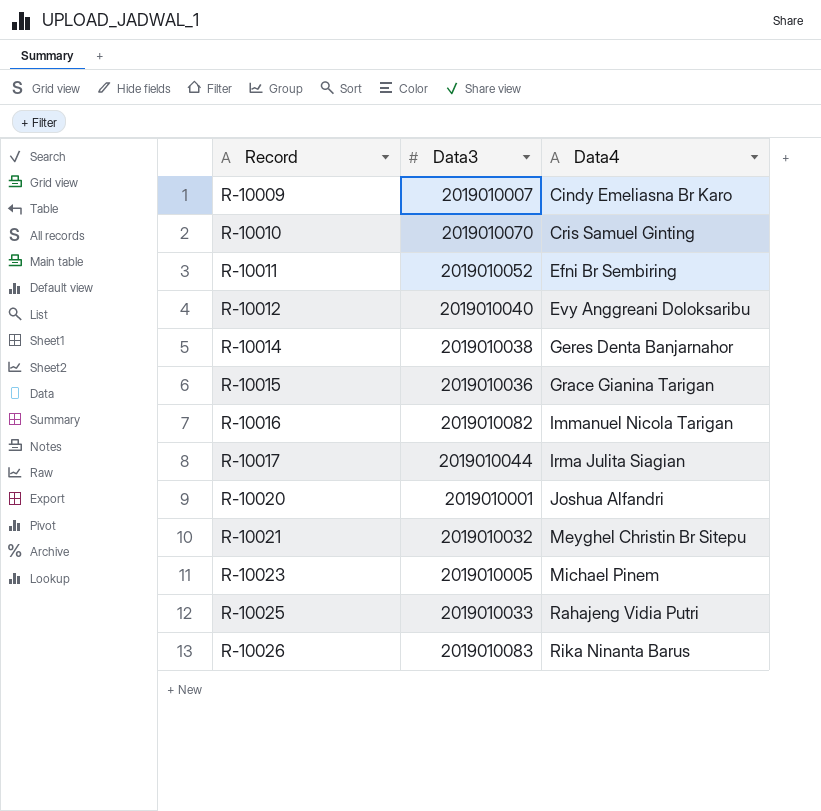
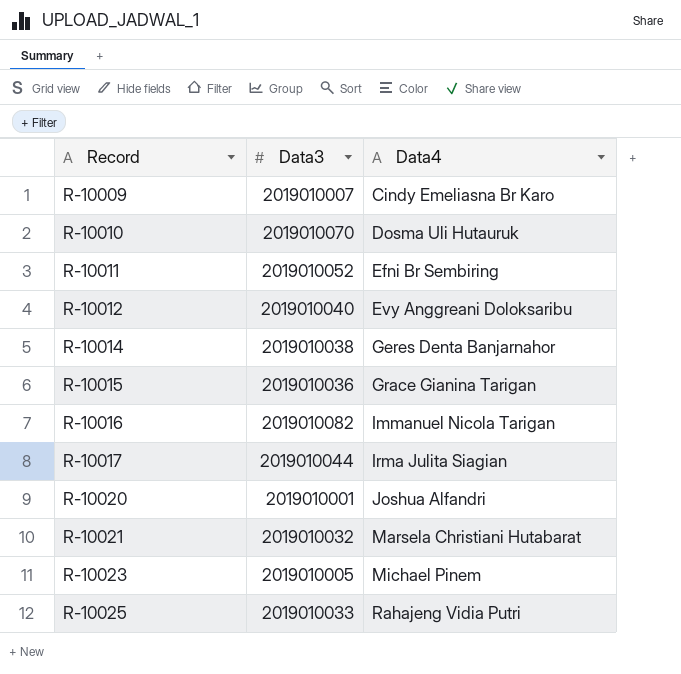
row R-10026: 2019010083 | Rika Ninanta Barus -> none
R-10010 | Data4: Cris Samuel Ginting -> Dosma Uli Hutauruk
R-10021 | Data4: Meyghel Christin Br Sitepu -> Marsela Christiani Hutabarat

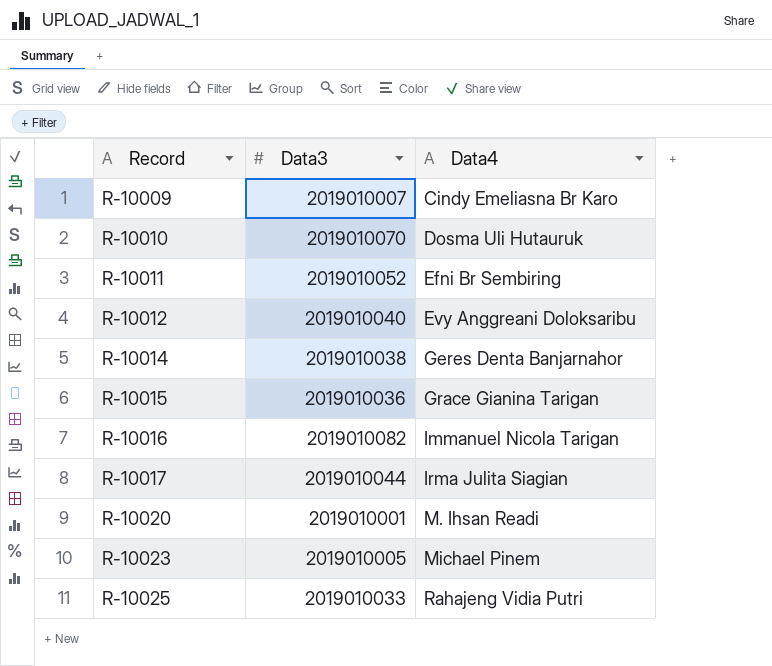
row R-10021: 2019010032 | Marsela Christiani Hutabarat -> none
R-10020 | Data4: Joshua Alfandri -> M. Ihsan Readi

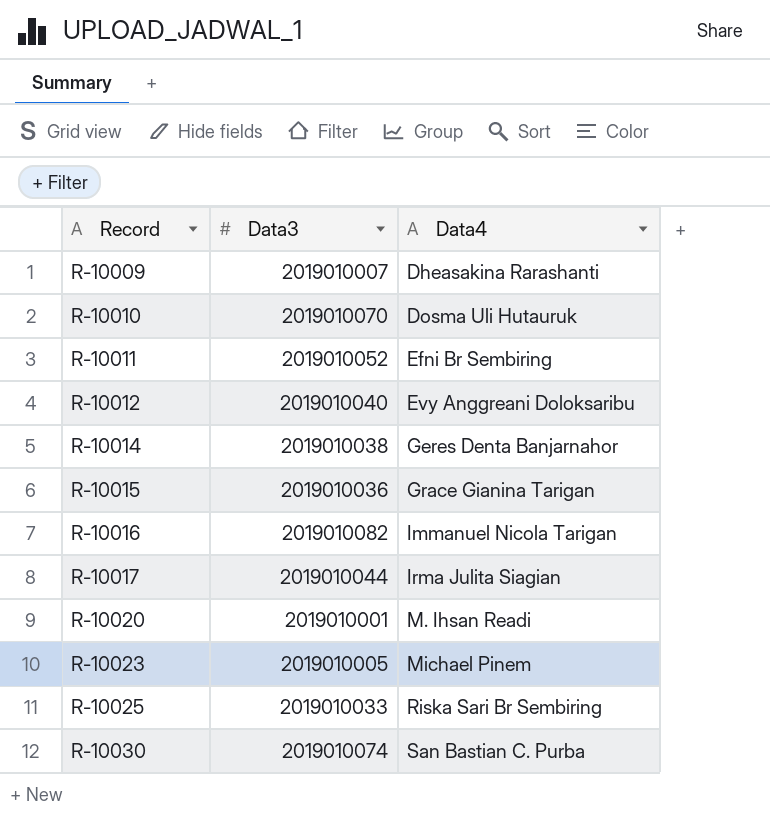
R-10009 | Data4: Cindy Emeliasna Br Karo -> Dheasakina Rarashanti
R-10025 | Data4: Rahajeng Vidia Putri -> Riska Sari Br Sembiring
row R-10030: none -> 2019010074 | San Bastian C. Purba

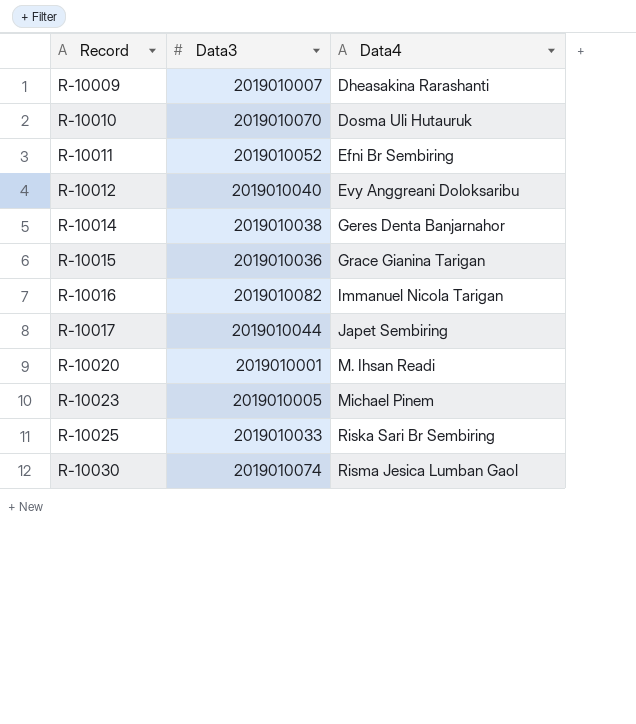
R-10017 | Data4: Irma Julita Siagian -> Japet Sembiring
R-10030 | Data4: San Bastian C. Purba -> Risma Jesica Lumban Gaol

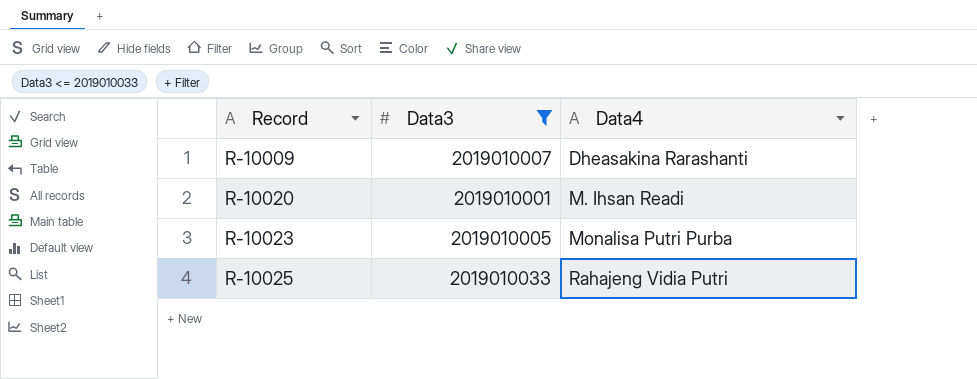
filter: none -> Data3 <= 2019010033
R-10023 | Data4: Michael Pinem -> Monalisa Putri Purba
R-10025 | Data4: Riska Sari Br Sembiring -> Rahajeng Vidia Putri

